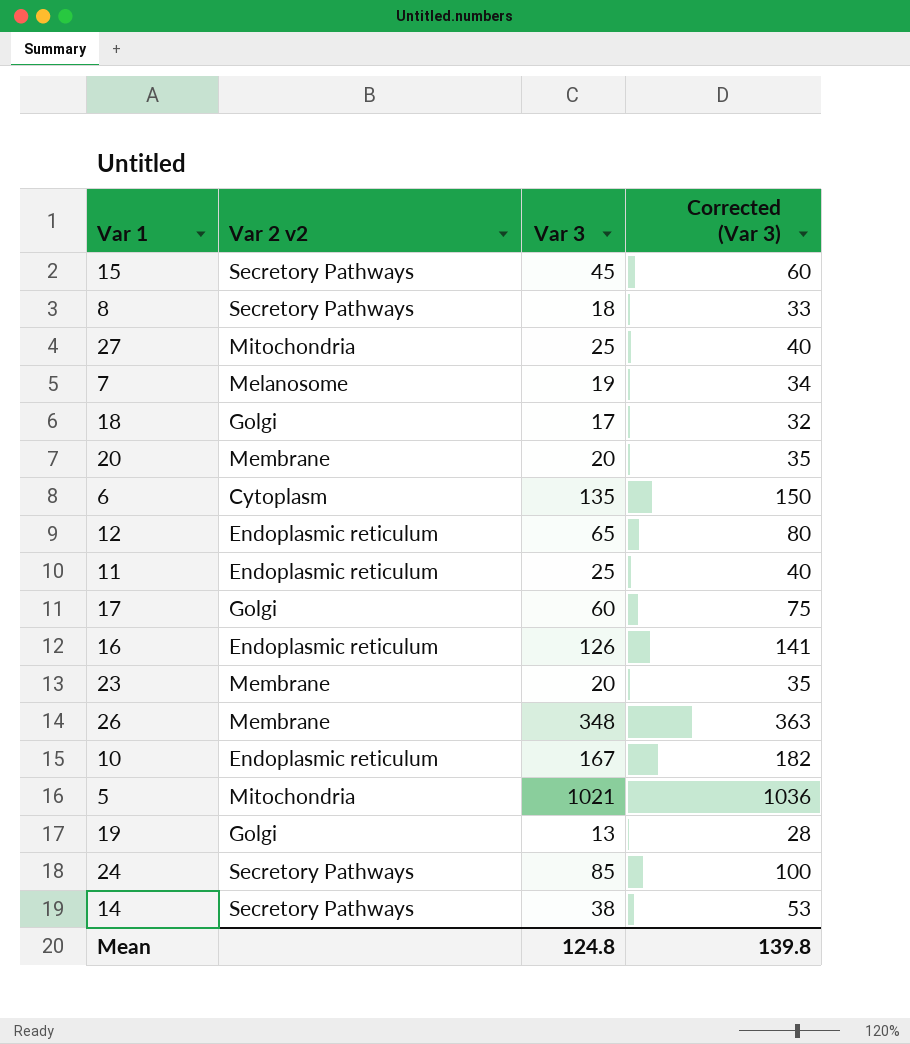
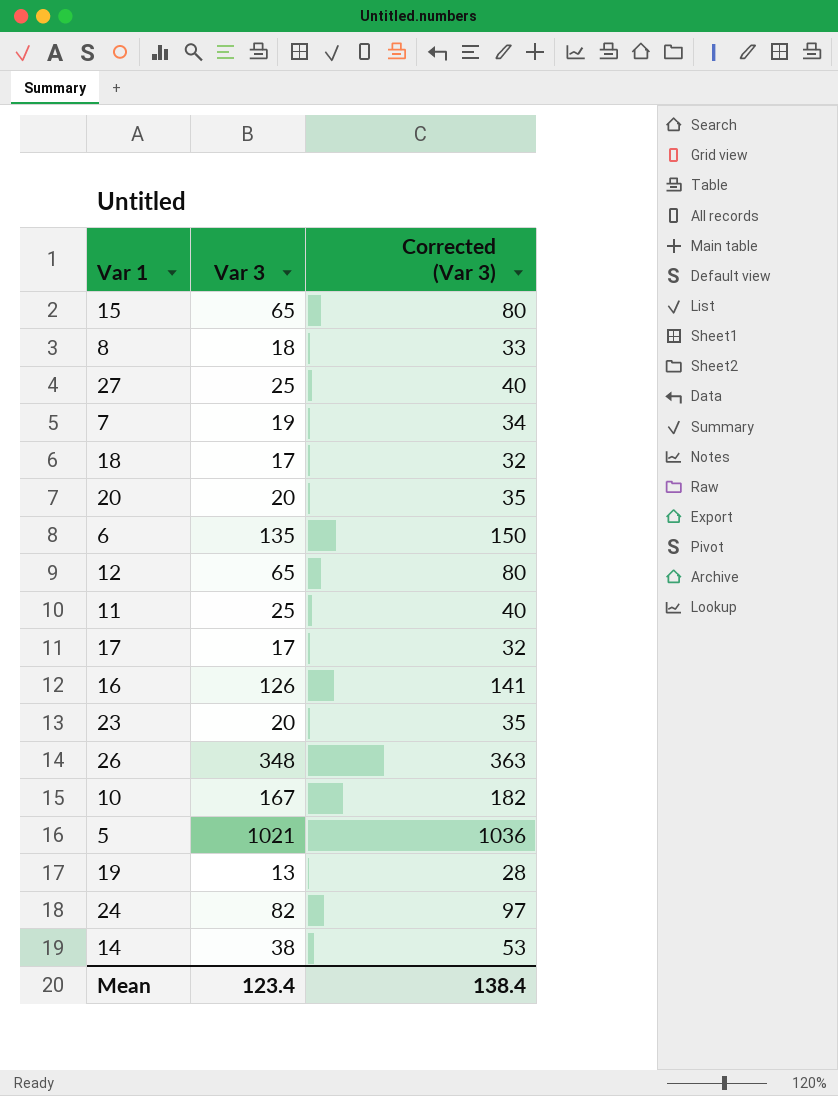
column Var 2 v2 | position: 2 -> none
15 | Var 3: 45 -> 65
15 | Corrected (Var 3): 60 -> 80
17 | Var 3: 60 -> 17
17 | Corrected (Var 3): 75 -> 32
24 | Var 3: 85 -> 82
24 | Corrected (Var 3): 100 -> 97
Mean | Var 3: 124.8 -> 123.4
Mean | Corrected (Var 3): 139.8 -> 138.4

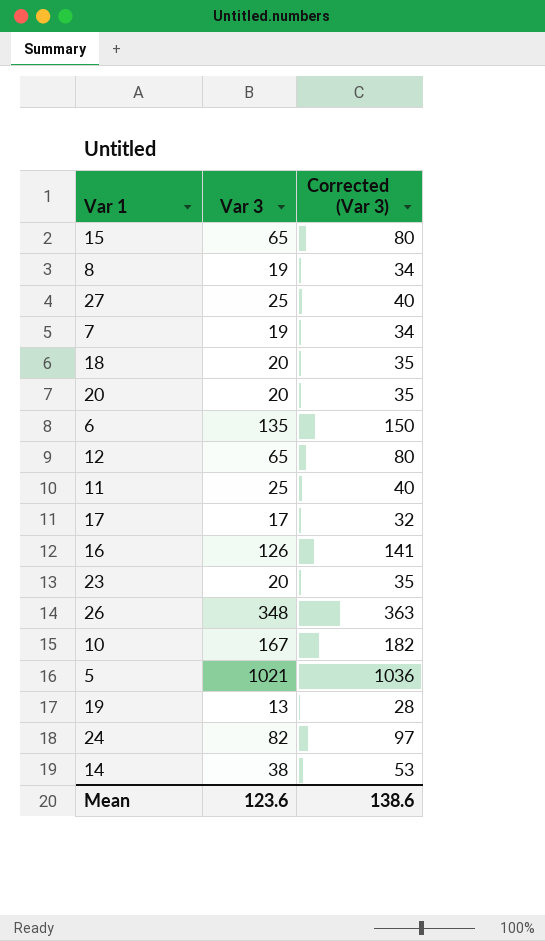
8 | Var 3: 18 -> 19
8 | Corrected (Var 3): 33 -> 34
18 | Var 3: 17 -> 20
18 | Corrected (Var 3): 32 -> 35
Mean | Var 3: 123.4 -> 123.6
Mean | Corrected (Var 3): 138.4 -> 138.6

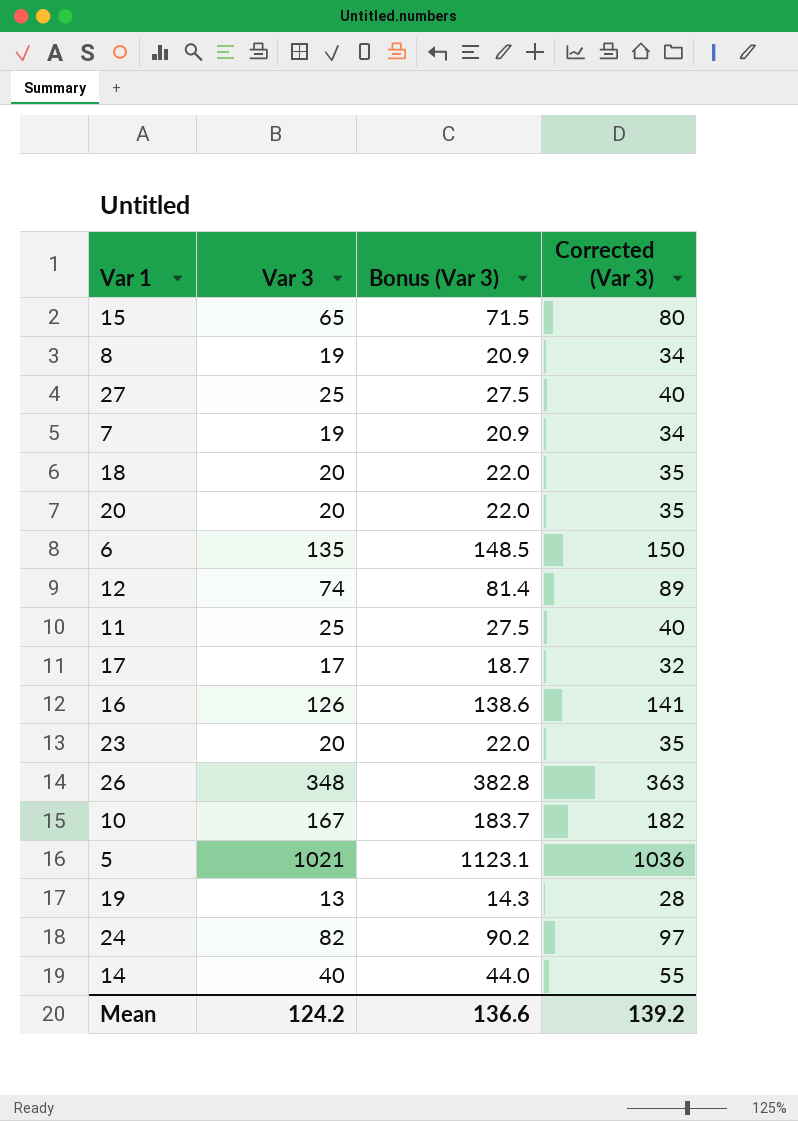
column Bonus (Var 3) | formula: none -> [Var 3] * 1.1
12 | Var 3: 65 -> 74
12 | Corrected (Var 3): 80 -> 89
14 | Var 3: 38 -> 40
14 | Corrected (Var 3): 53 -> 55
Mean | Var 3: 123.6 -> 124.2
Mean | Corrected (Var 3): 138.6 -> 139.2

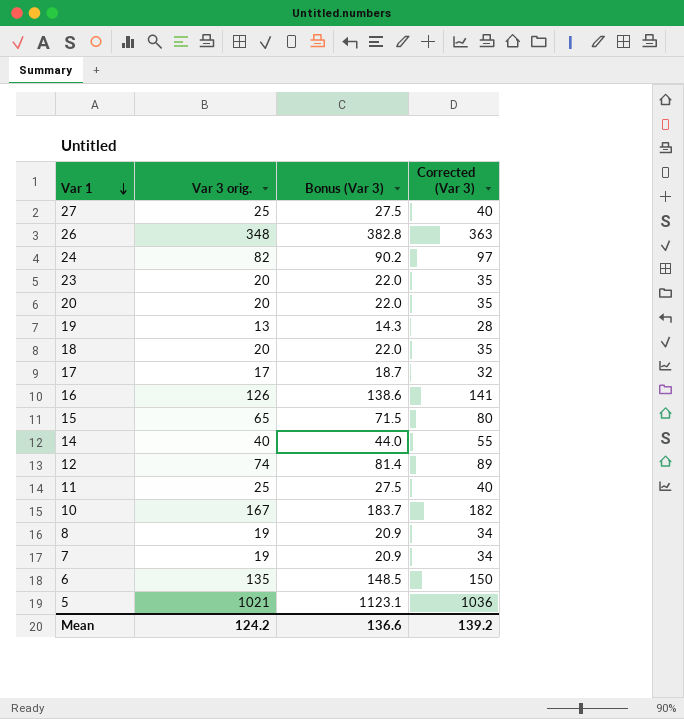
row order: none -> Var 1 descending
column name: Var 3 -> Var 3 orig.

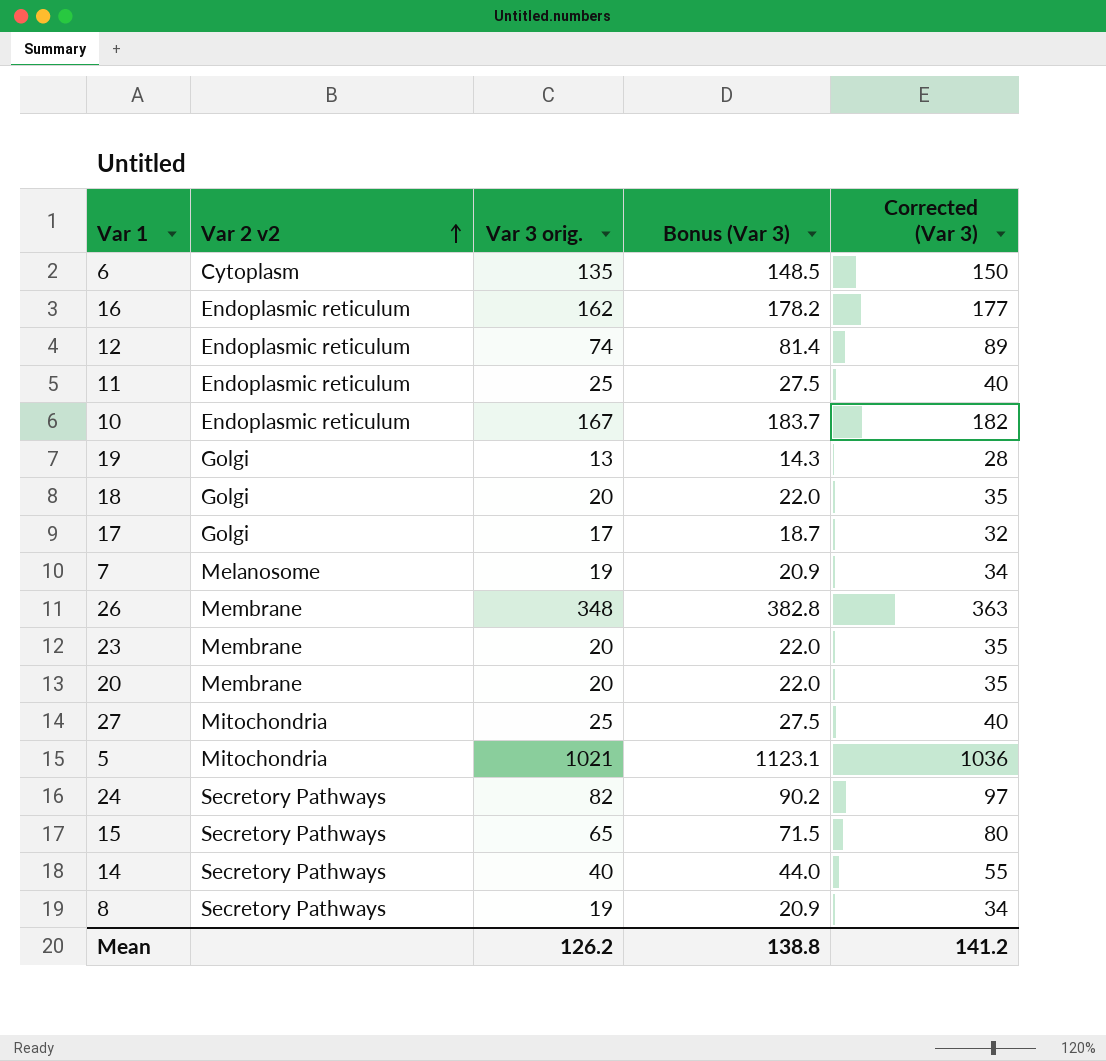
row order: Var 1 descending -> Var 2 v2 ascending
column Var 2 v2 | position: none -> 2
16 | Var 3 orig.: 126 -> 162
16 | Bonus (Var 3): 138.6 -> 178.2
16 | Corrected (Var 3): 141 -> 177
Mean | Var 3 orig.: 124.2 -> 126.2
Mean | Bonus (Var 3): 136.6 -> 138.8
Mean | Corrected (Var 3): 139.2 -> 141.2

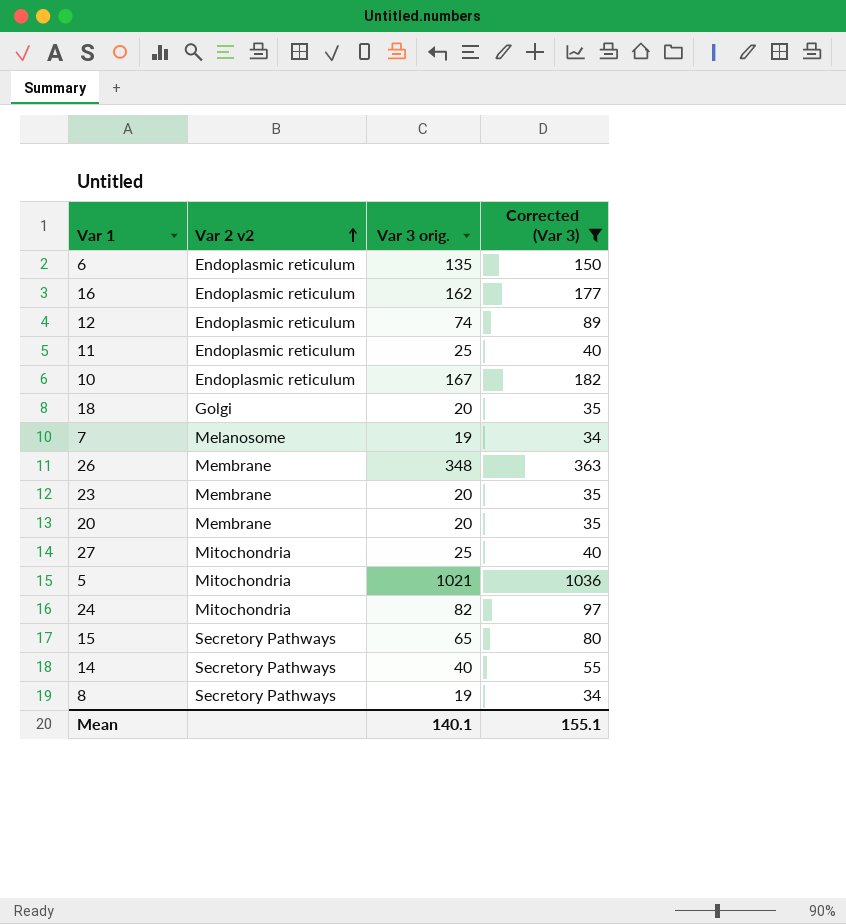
filter: none -> Corrected (Var 3) >= 34
column Bonus (Var 3) | formula: [Var 3 orig.] * 1.1 -> none
6 | Var 2 v2: Cytoplasm -> Endoplasmic reticulum
24 | Var 2 v2: Secretory Pathways -> Mitochondria
Mean | Var 3 orig.: 126.2 -> 140.1
Mean | Corrected (Var 3): 141.2 -> 155.1

